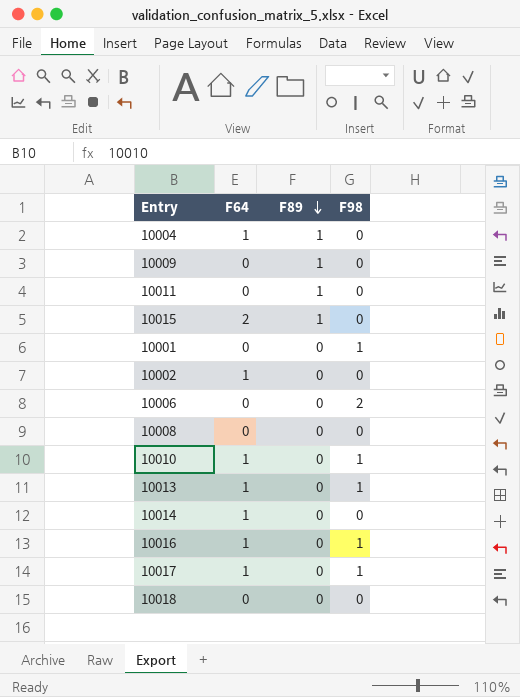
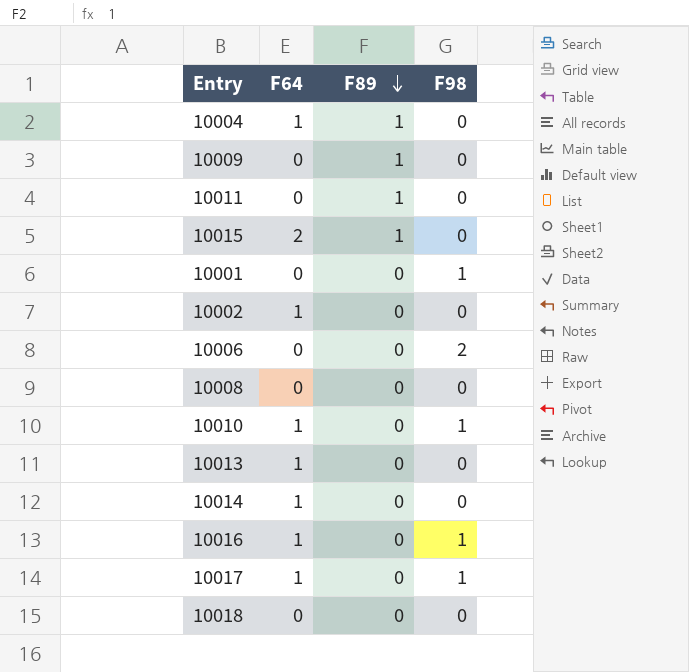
10013 | F98: 1 -> 0

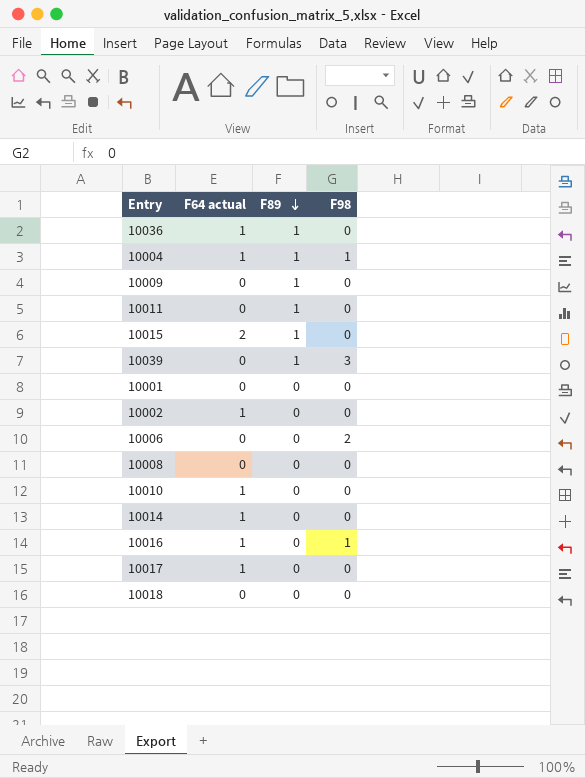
column name: F64 -> F64 actual
row 10013: 1 | 0 | 0 -> none
row 10036: none -> 1 | 1 | 0
10004 | F98: 0 -> 1
row 10039: none -> 0 | 1 | 3
10001 | F98: 1 -> 0
10010 | F98: 1 -> 0
10017 | F98: 1 -> 0

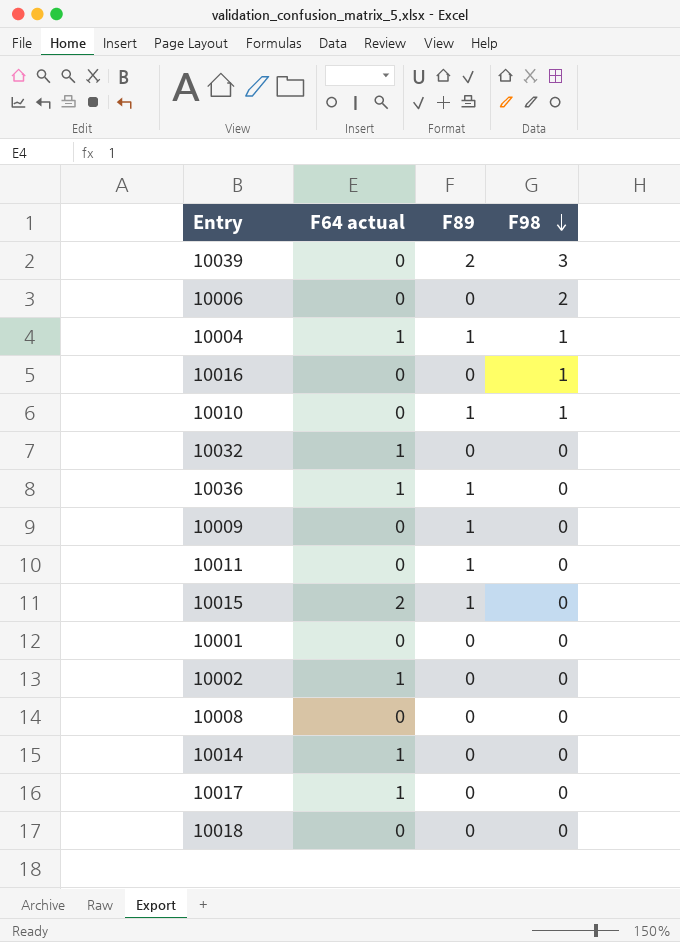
row order: F89 descending -> F98 descending
10039 | F89: 1 -> 2
10016 | F64 actual: 1 -> 0
10010 | F64 actual: 1 -> 0
10010 | F89: 0 -> 1
10010 | F98: 0 -> 1
row 10032: none -> 1 | 0 | 0

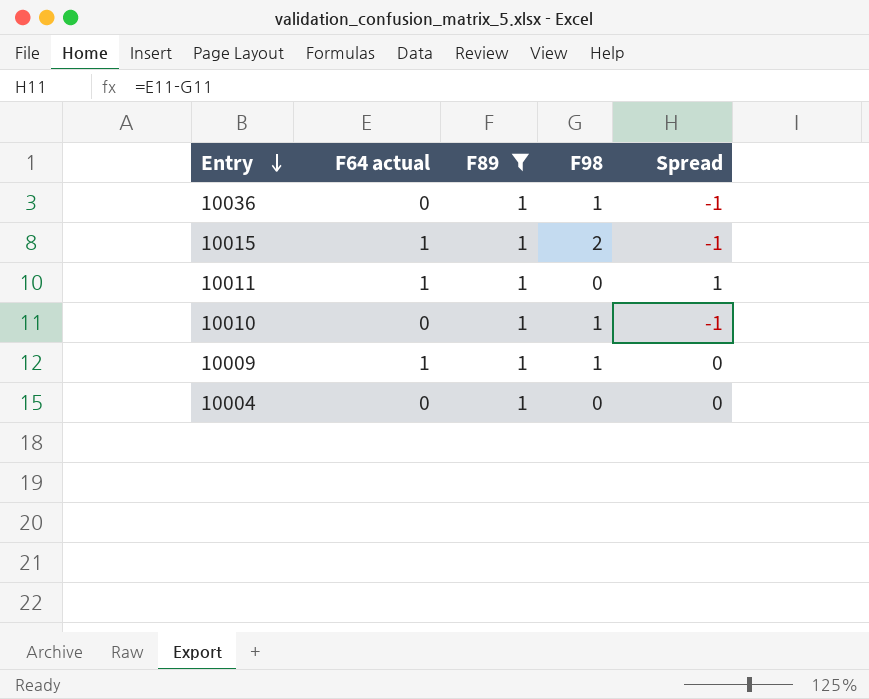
filter: none -> F89 = 1
row order: F98 descending -> Entry descending
column Spread | formula: none -> [F64 actual] - [F98]
10036 | F64 actual: 1 -> 0
10036 | F98: 0 -> 1
10015 | F64 actual: 2 -> 1
10015 | F98: 0 -> 2
10011 | F64 actual: 0 -> 1
10009 | F64 actual: 0 -> 1
10009 | F98: 0 -> 1
10004 | F64 actual: 1 -> 0
10004 | F98: 1 -> 0

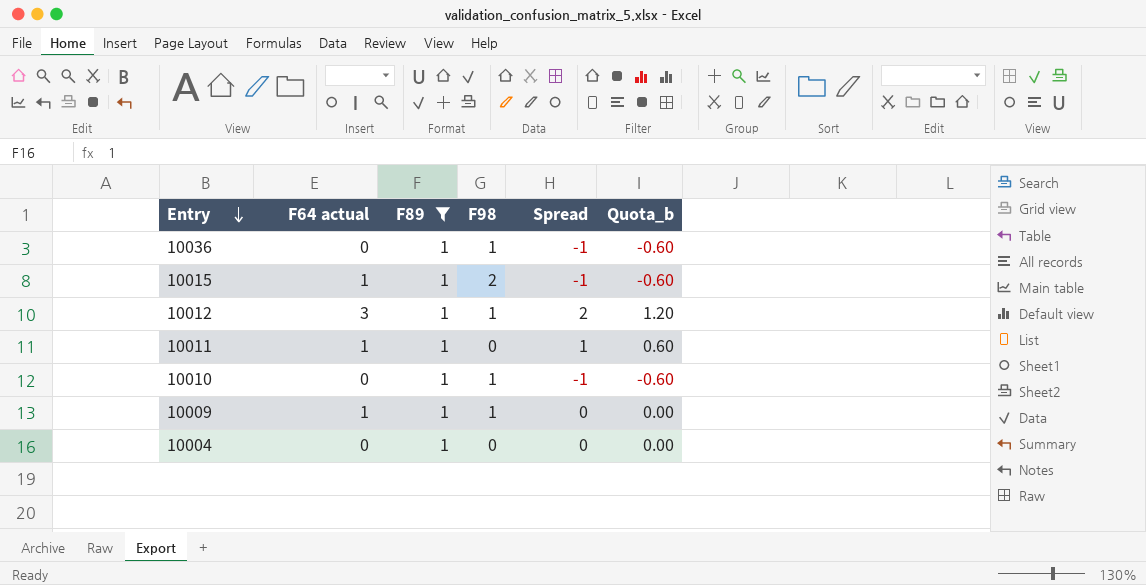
column Quota_b | formula: none -> [Spread] * 0.6
row 10012: none -> 3 | 1 | 1 | 2 | 1.20

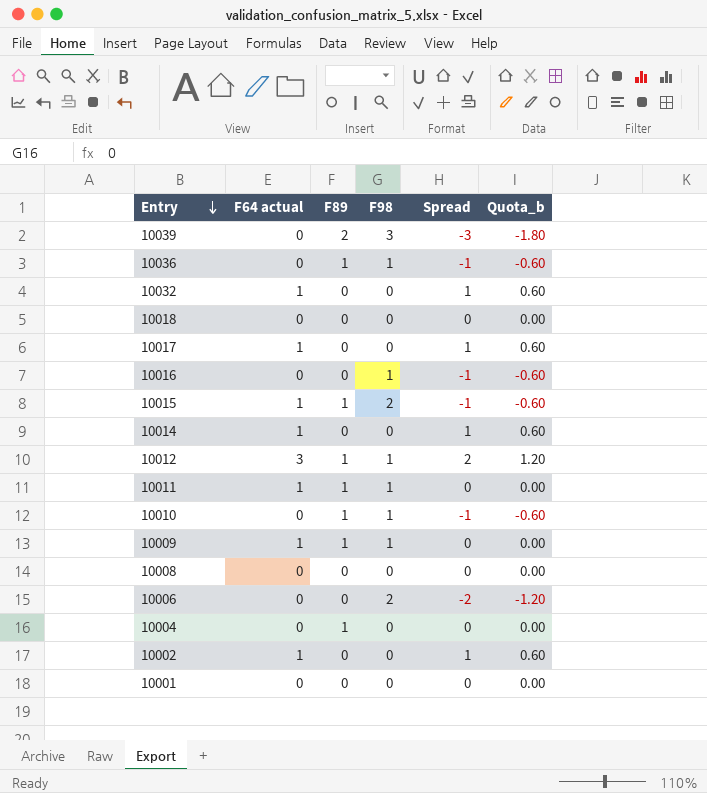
filter: F89 = 1 -> none
10011 | F98: 0 -> 1
10011 | Spread: 1 -> 0
10011 | Quota_b: 0.60 -> 0.00

